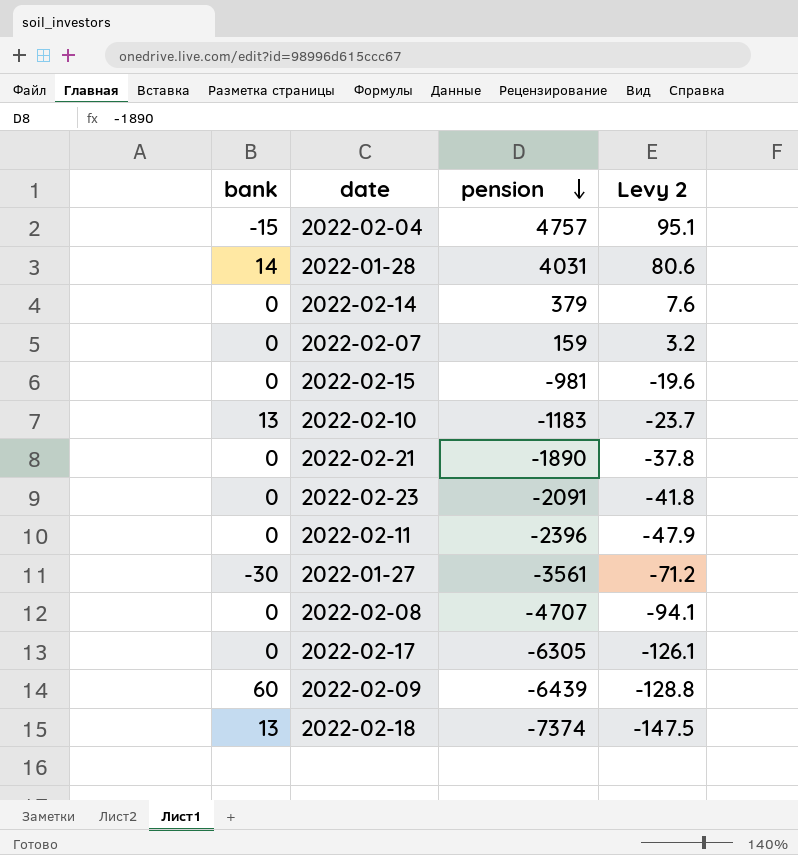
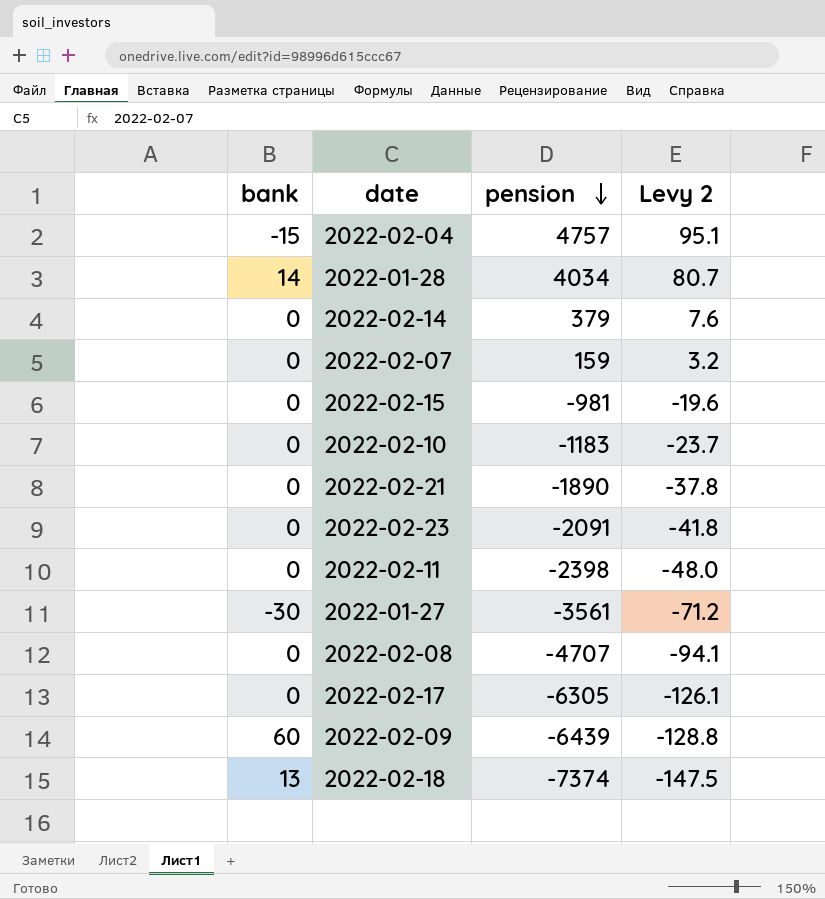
2022-01-28 | pension: 4031 -> 4034
2022-01-28 | Levy 2: 80.6 -> 80.7
2022-02-10 | bank: 13 -> 0
2022-02-11 | pension: -2396 -> -2398
2022-02-11 | Levy 2: -47.9 -> -48.0

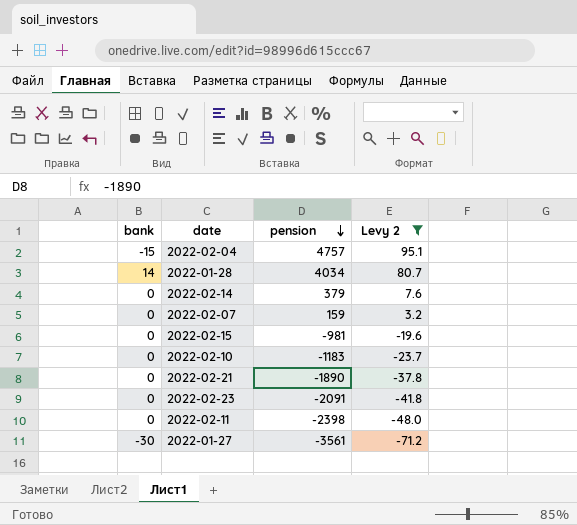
filter: none -> Levy 2 >= -71.2

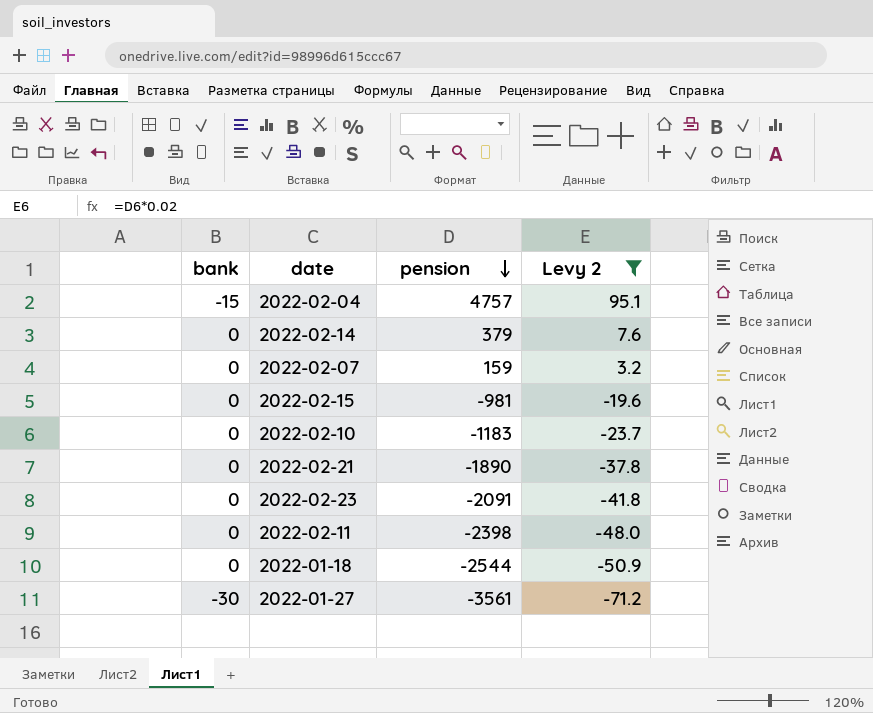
row 2022-01-28: 14 | 4034 | 80.7 -> none
row 2022-01-18: none -> 0 | -2544 | -50.9

